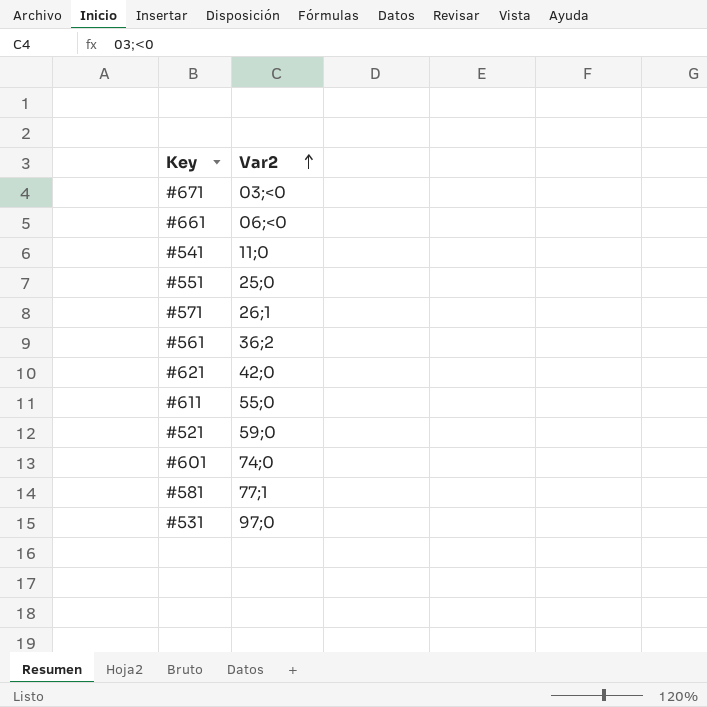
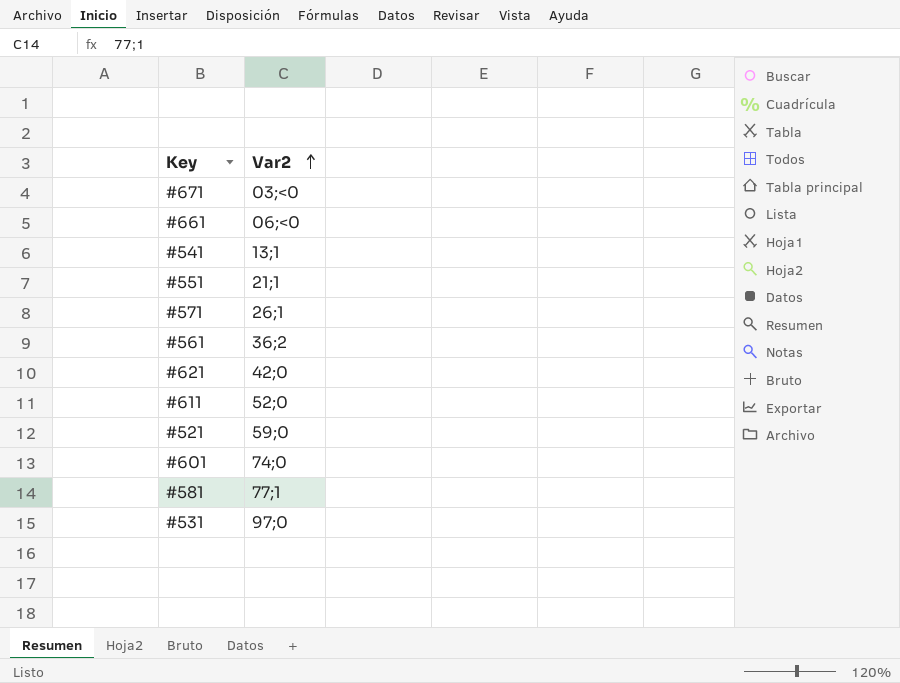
#541 | Var2: 11;0 -> 13;1
#551 | Var2: 25;0 -> 21;1
#611 | Var2: 55;0 -> 52;0

